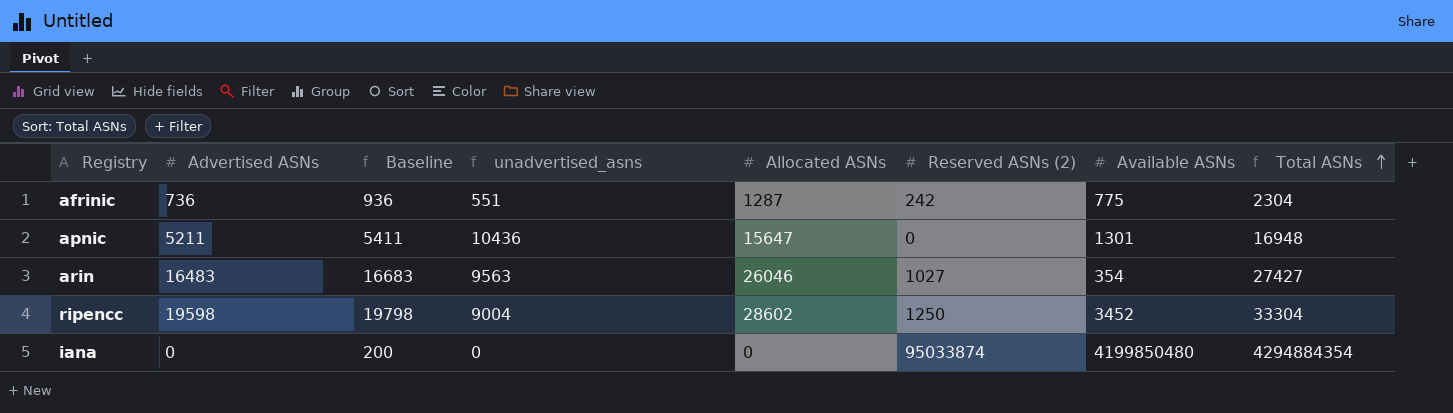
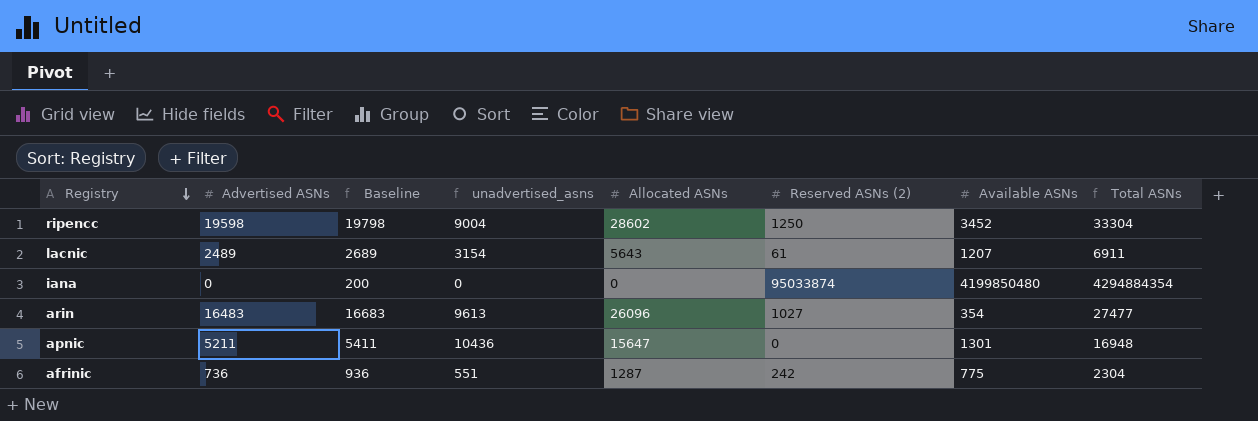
row order: Total ASNs ascending -> Registry descending
row lacnic: none -> 2489 | 2689 | 3154 | 5643 | 61 | 1207 | 6911
arin | unadvertised_asns: 9563 -> 9613
arin | Allocated ASNs: 26046 -> 26096
arin | Total ASNs: 27427 -> 27477

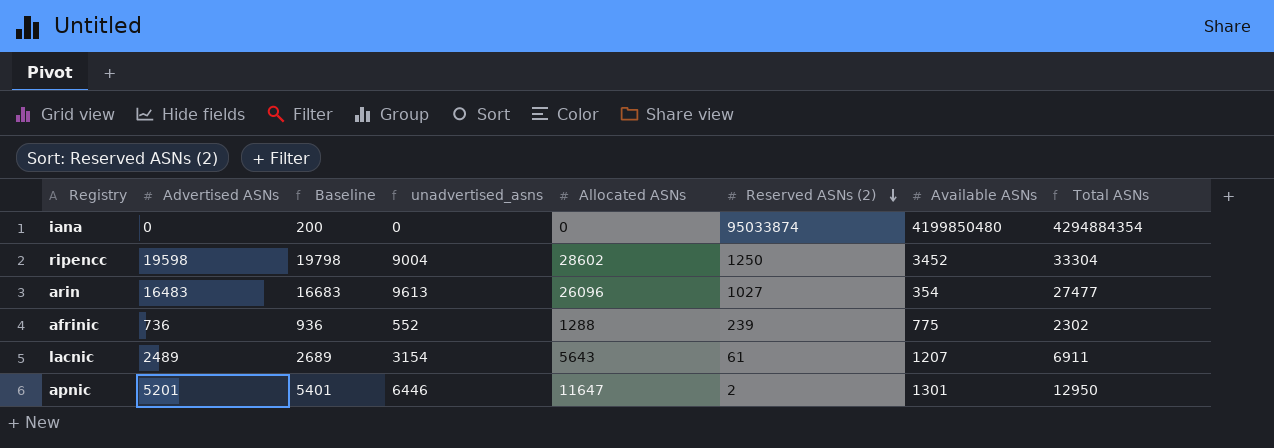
row order: Registry descending -> Reserved ASNs (2) descending
afrinic | unadvertised_asns: 551 -> 552
afrinic | Allocated ASNs: 1287 -> 1288
afrinic | Reserved ASNs (2): 242 -> 239
afrinic | Total ASNs: 2304 -> 2302
apnic | Advertised ASNs: 5211 -> 5201
apnic | Baseline: 5411 -> 5401
apnic | unadvertised_asns: 10436 -> 6446
apnic | Allocated ASNs: 15647 -> 11647
apnic | Reserved ASNs (2): 0 -> 2
apnic | Total ASNs: 16948 -> 12950

